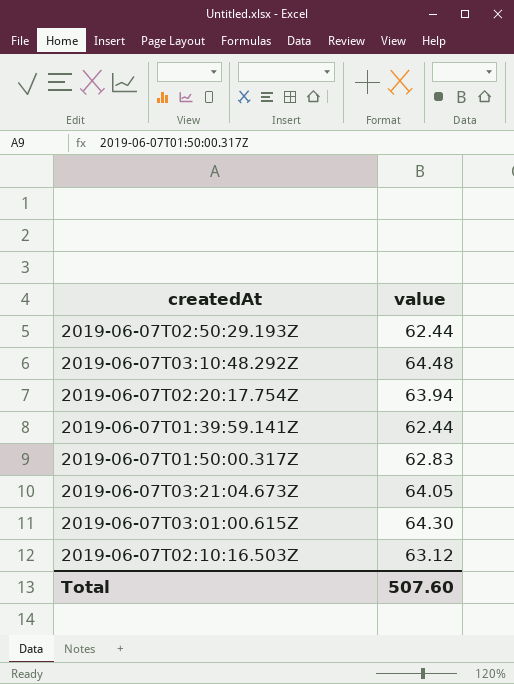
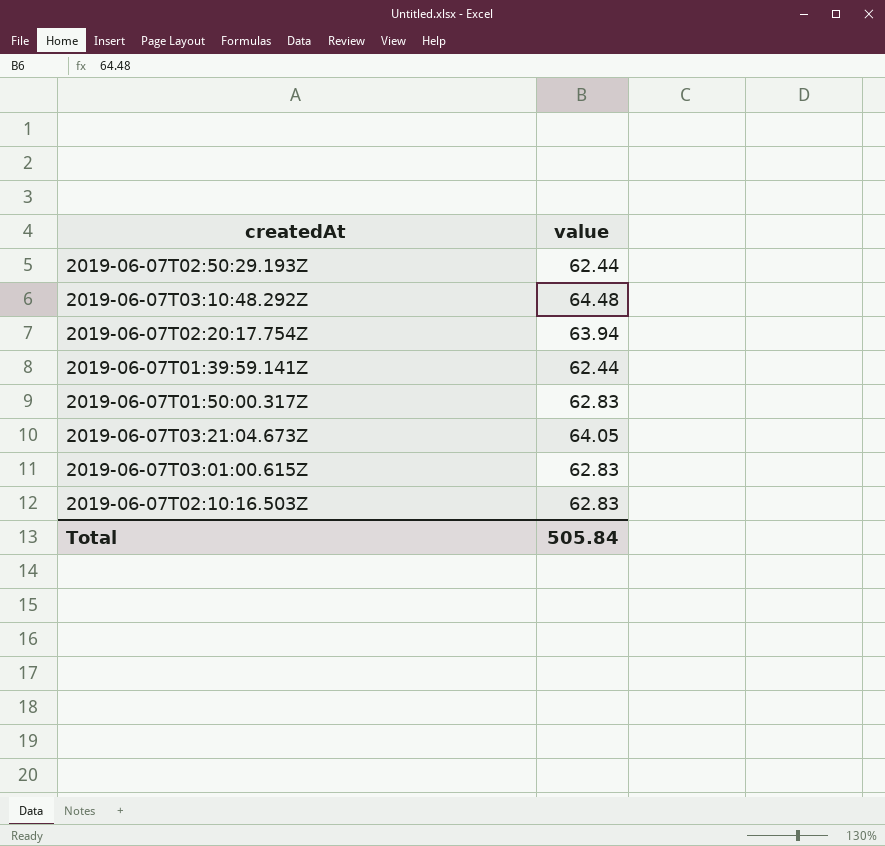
2019-06-07T03:01:00.615Z | value: 64.30 -> 62.83
2019-06-07T02:10:16.503Z | value: 63.12 -> 62.83
Total | value: 507.60 -> 505.84

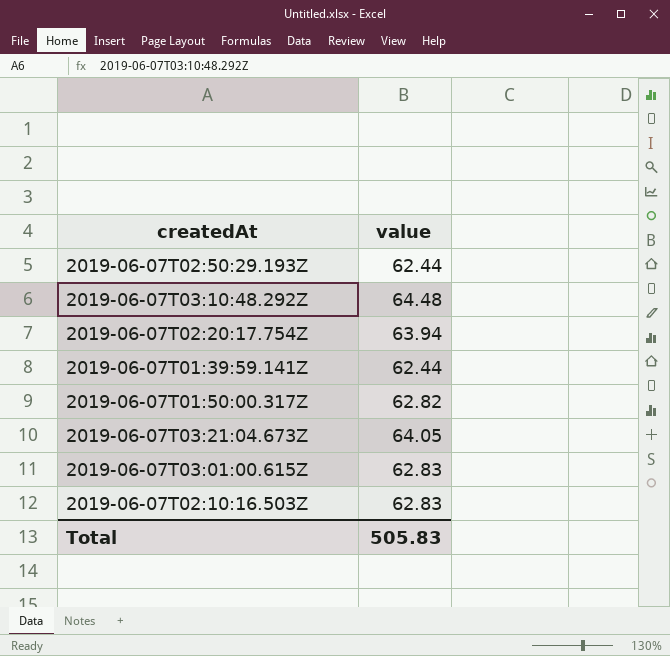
2019-06-07T01:50:00.317Z | value: 62.83 -> 62.82
Total | value: 505.84 -> 505.83

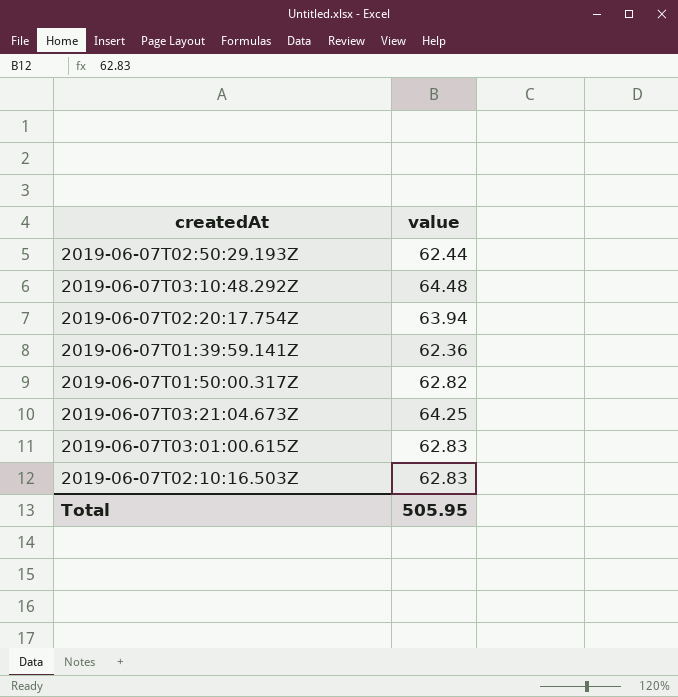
2019-06-07T01:39:59.141Z | value: 62.44 -> 62.36
2019-06-07T03:21:04.673Z | value: 64.05 -> 64.25
Total | value: 505.83 -> 505.95

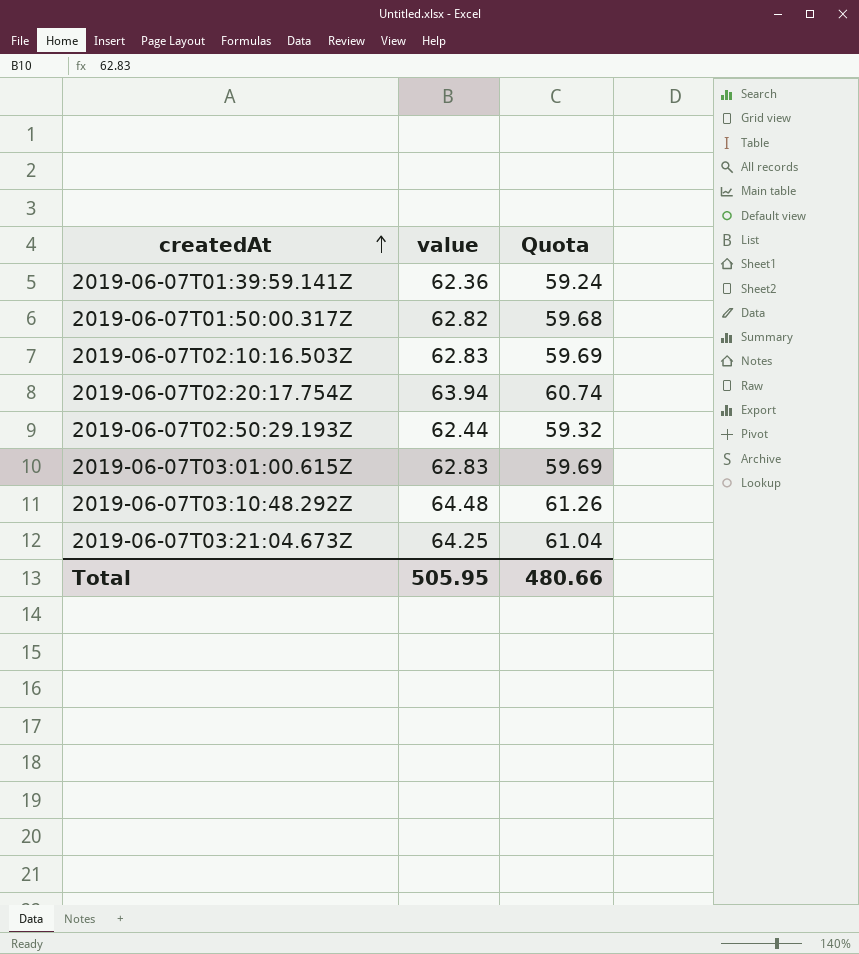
row order: none -> createdAt ascending
column Quota | formula: none -> [value] * 0.95

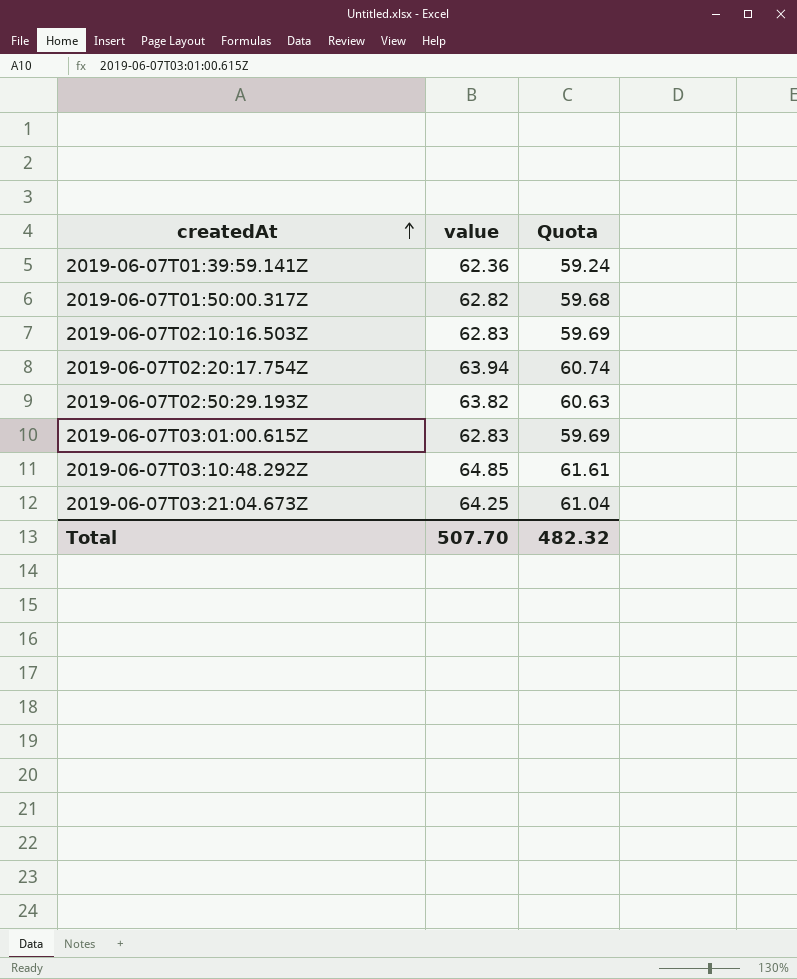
2019-06-07T02:50:29.193Z | value: 62.44 -> 63.82
2019-06-07T02:50:29.193Z | Quota: 59.32 -> 60.63
2019-06-07T03:10:48.292Z | value: 64.48 -> 64.85
2019-06-07T03:10:48.292Z | Quota: 61.26 -> 61.61
Total | value: 505.95 -> 507.70
Total | Quota: 480.66 -> 482.32

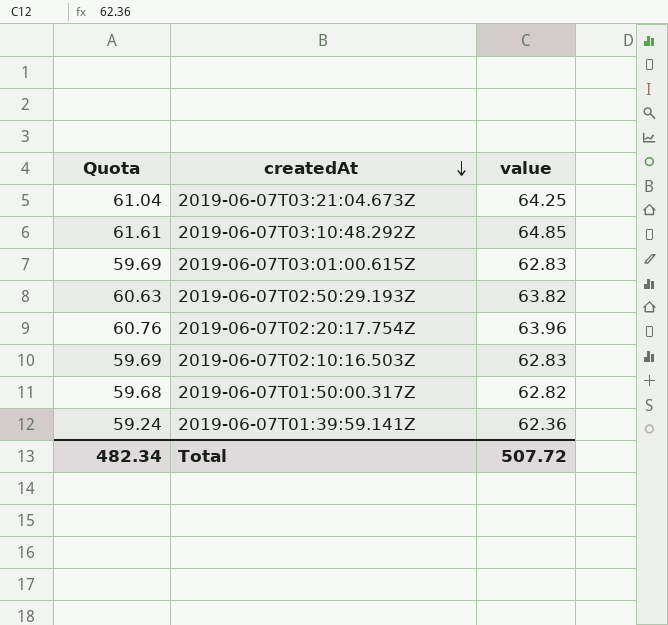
row order: createdAt ascending -> createdAt descending
column Quota | position: 3 -> 1
2019-06-07T02:20:17.754Z | Quota: 60.74 -> 60.76
2019-06-07T02:20:17.754Z | value: 63.94 -> 63.96
Total | Quota: 482.32 -> 482.34
Total | value: 507.70 -> 507.72

